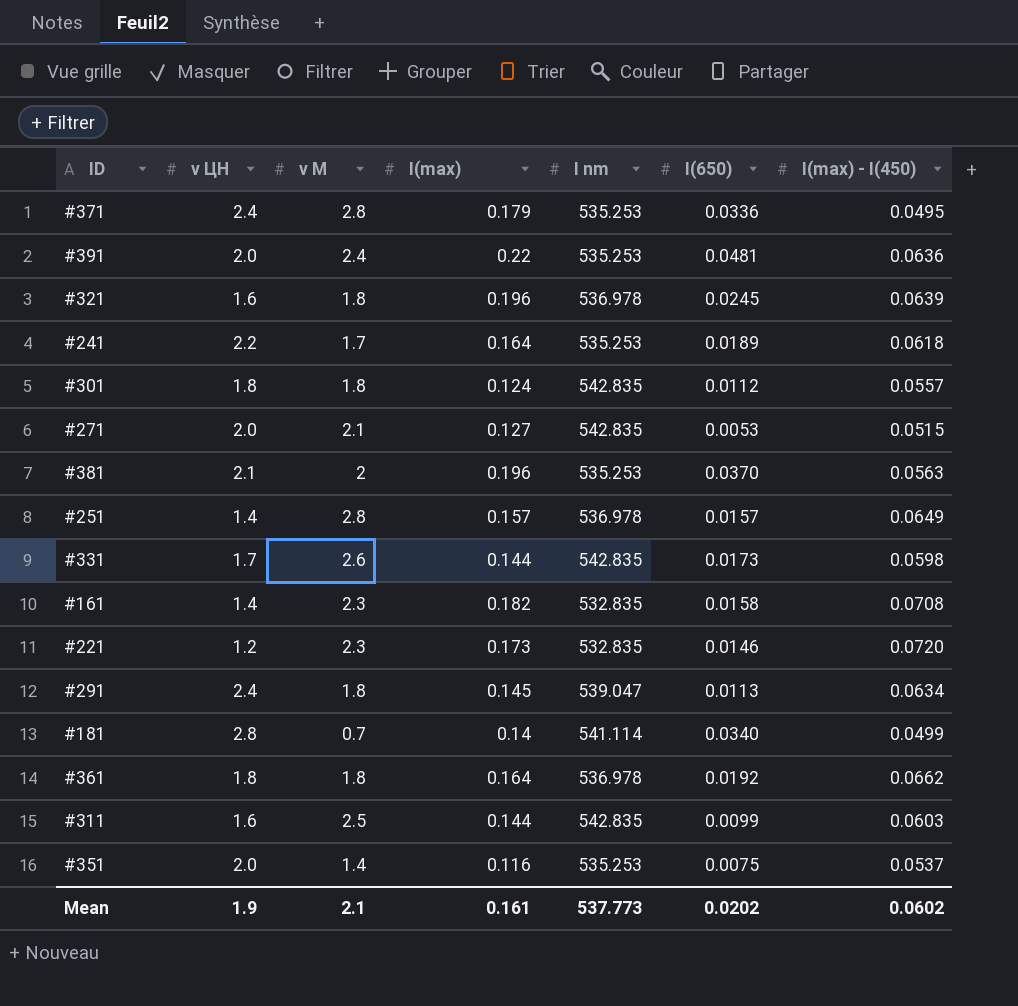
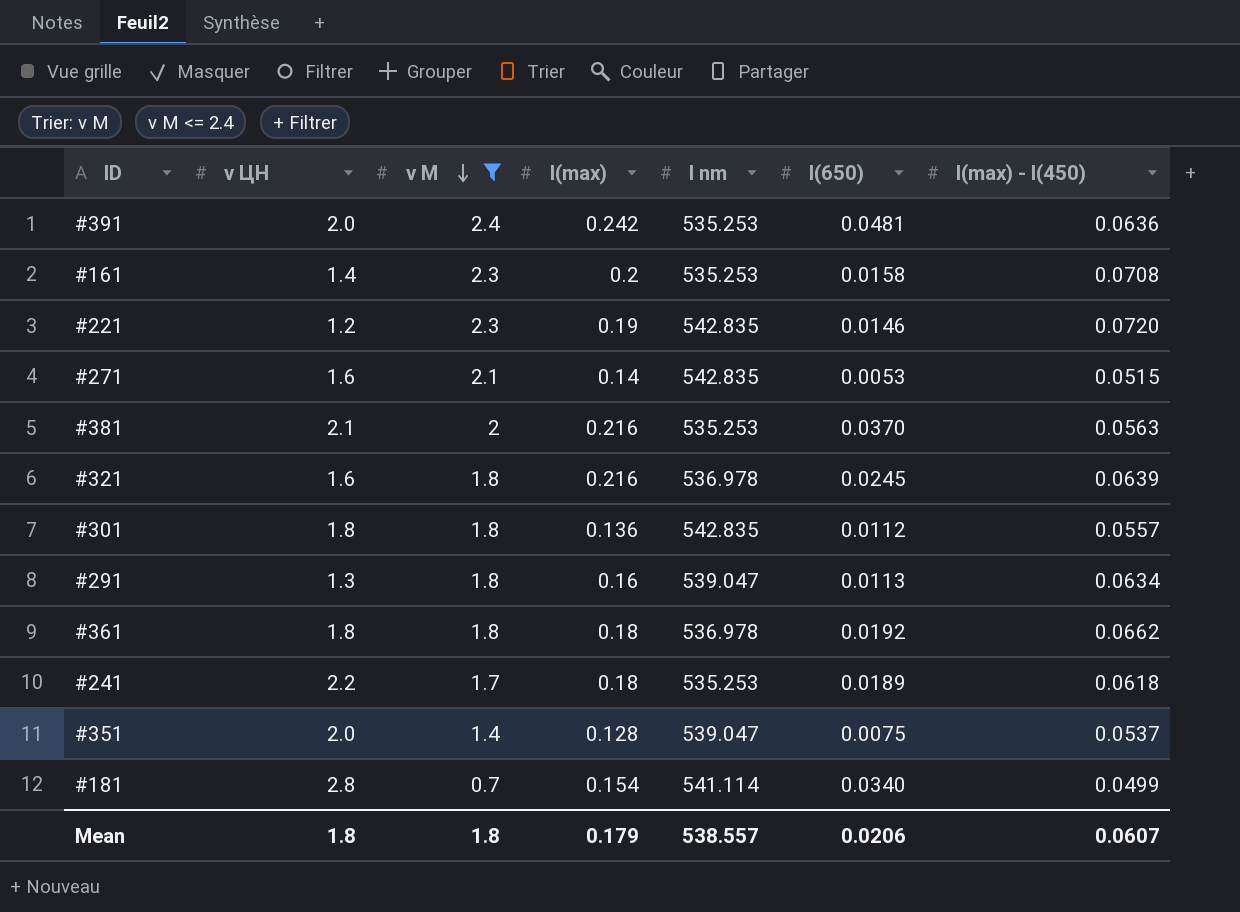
filter: none -> v М <= 2.4
row order: none -> v М descending
#391 | I(max): 0.22 -> 0.242
#161 | I(max): 0.182 -> 0.2
#161 | I nm: 532.835 -> 535.253
#221 | I(max): 0.173 -> 0.19
#221 | I nm: 532.835 -> 542.835
#271 | v ЦН: 2.0 -> 1.6
#271 | I(max): 0.127 -> 0.14
#381 | I(max): 0.196 -> 0.216
#321 | I(max): 0.196 -> 0.216
#301 | I(max): 0.124 -> 0.136
#291 | v ЦН: 2.4 -> 1.3
#291 | I(max): 0.145 -> 0.16
#361 | I(max): 0.164 -> 0.18
#241 | I(max): 0.164 -> 0.18
#351 | I(max): 0.116 -> 0.128
#351 | I nm: 535.253 -> 539.047
#181 | I(max): 0.14 -> 0.154
Mean | v ЦН: 1.9 -> 1.8
Mean | v М: 2.1 -> 1.8
Mean | I(max): 0.161 -> 0.179
Mean | I nm: 537.773 -> 538.557
Mean | I(650): 0.0202 -> 0.0206
Mean | I(max) - I(450): 0.0602 -> 0.0607

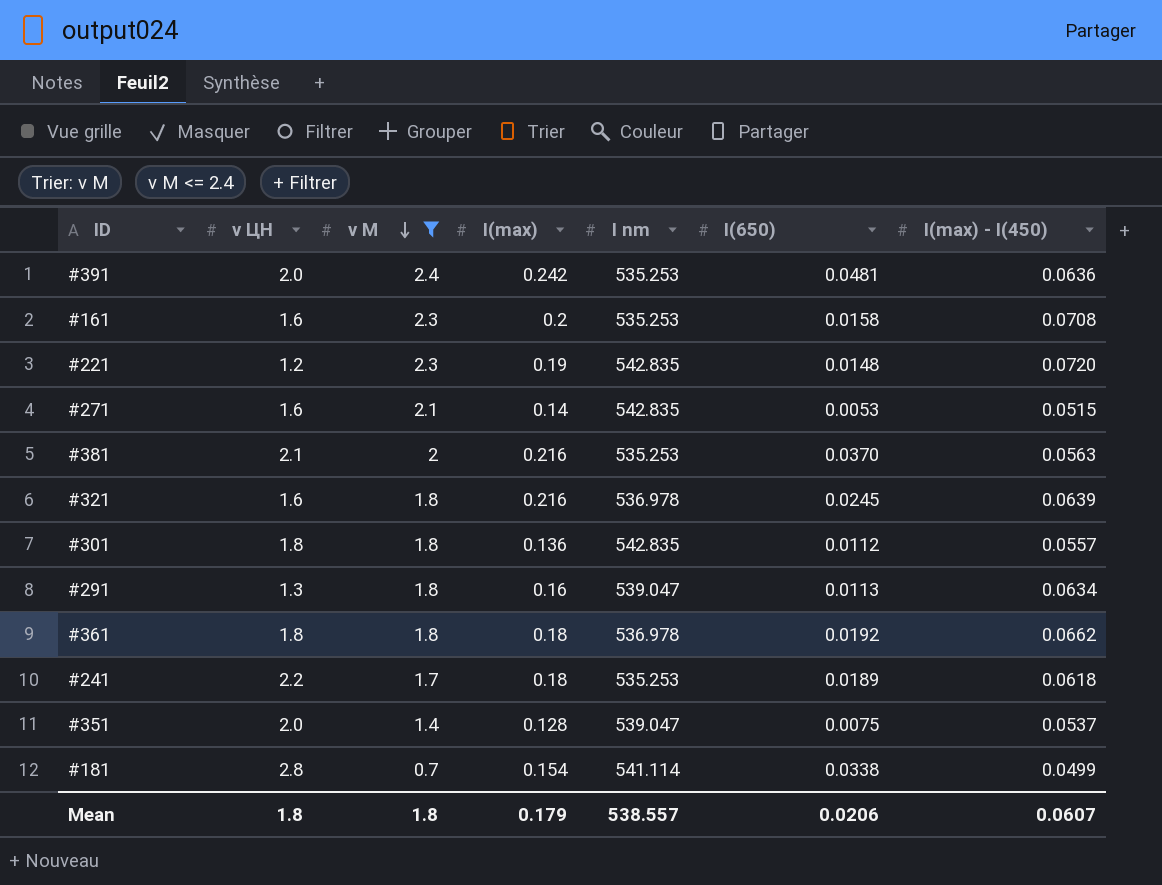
#161 | v ЦН: 1.4 -> 1.6
#221 | I(650): 0.0146 -> 0.0148
#181 | I(650): 0.0340 -> 0.0338

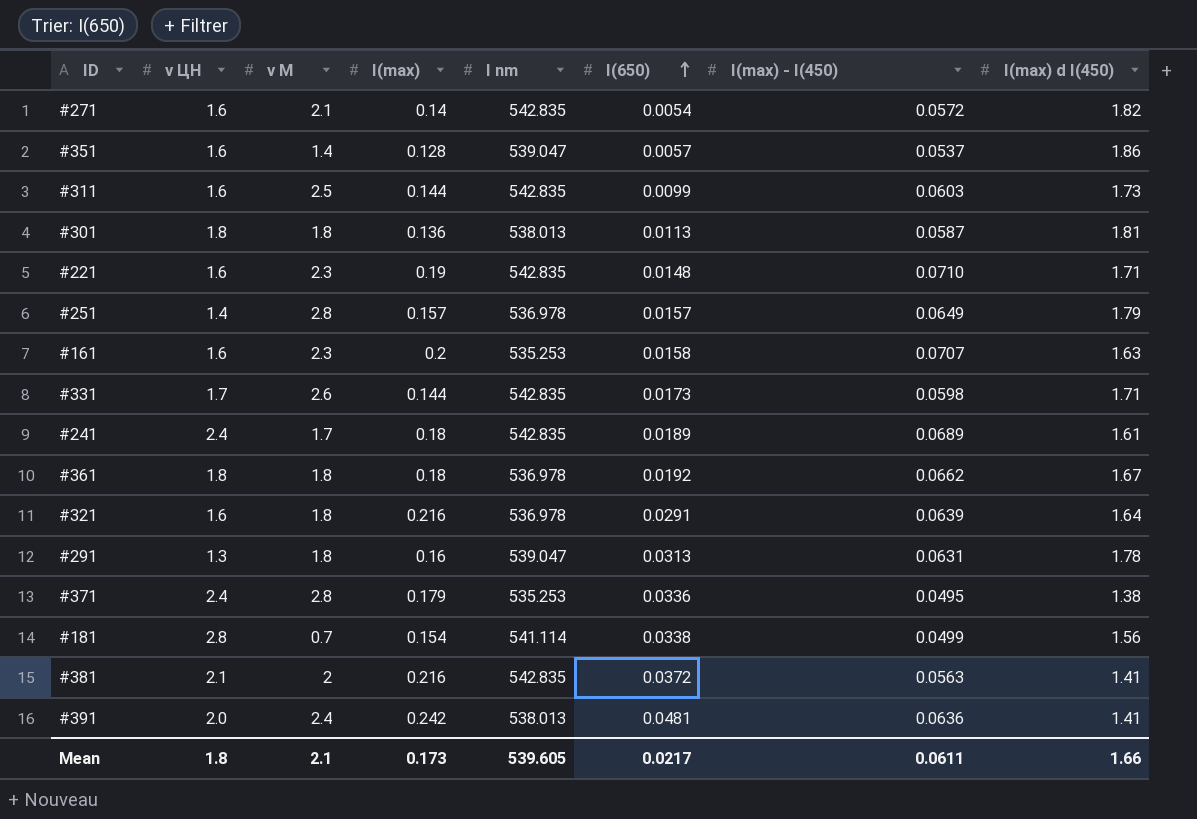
filter: v М <= 2.4 -> none
row order: v М descending -> I(650) ascending
column I(max) d I(450) | position: none -> 8
#271 | I(650): 0.0053 -> 0.0054
#271 | I(max) - I(450): 0.0515 -> 0.0572
#351 | v ЦН: 2.0 -> 1.6
#351 | I(650): 0.0075 -> 0.0057
#301 | I nm: 542.835 -> 538.013
#301 | I(650): 0.0112 -> 0.0113
#301 | I(max) - I(450): 0.0557 -> 0.0587
#221 | v ЦН: 1.2 -> 1.6
#221 | I(max) - I(450): 0.0720 -> 0.0710
#161 | I(max) - I(450): 0.0708 -> 0.0707
#241 | v ЦН: 2.2 -> 2.4
#241 | I nm: 535.253 -> 542.835
#241 | I(max) - I(450): 0.0618 -> 0.0689
#321 | I(650): 0.0245 -> 0.0291
#291 | I(650): 0.0113 -> 0.0313
#291 | I(max) - I(450): 0.0634 -> 0.0631
#381 | I nm: 535.253 -> 542.835
#381 | I(650): 0.0370 -> 0.0372
#391 | I nm: 535.253 -> 538.013
Mean | v М: 1.8 -> 2.1
Mean | I(max): 0.179 -> 0.173
Mean | I nm: 538.557 -> 539.605
Mean | I(650): 0.0206 -> 0.0217
Mean | I(max) - I(450): 0.0607 -> 0.0611

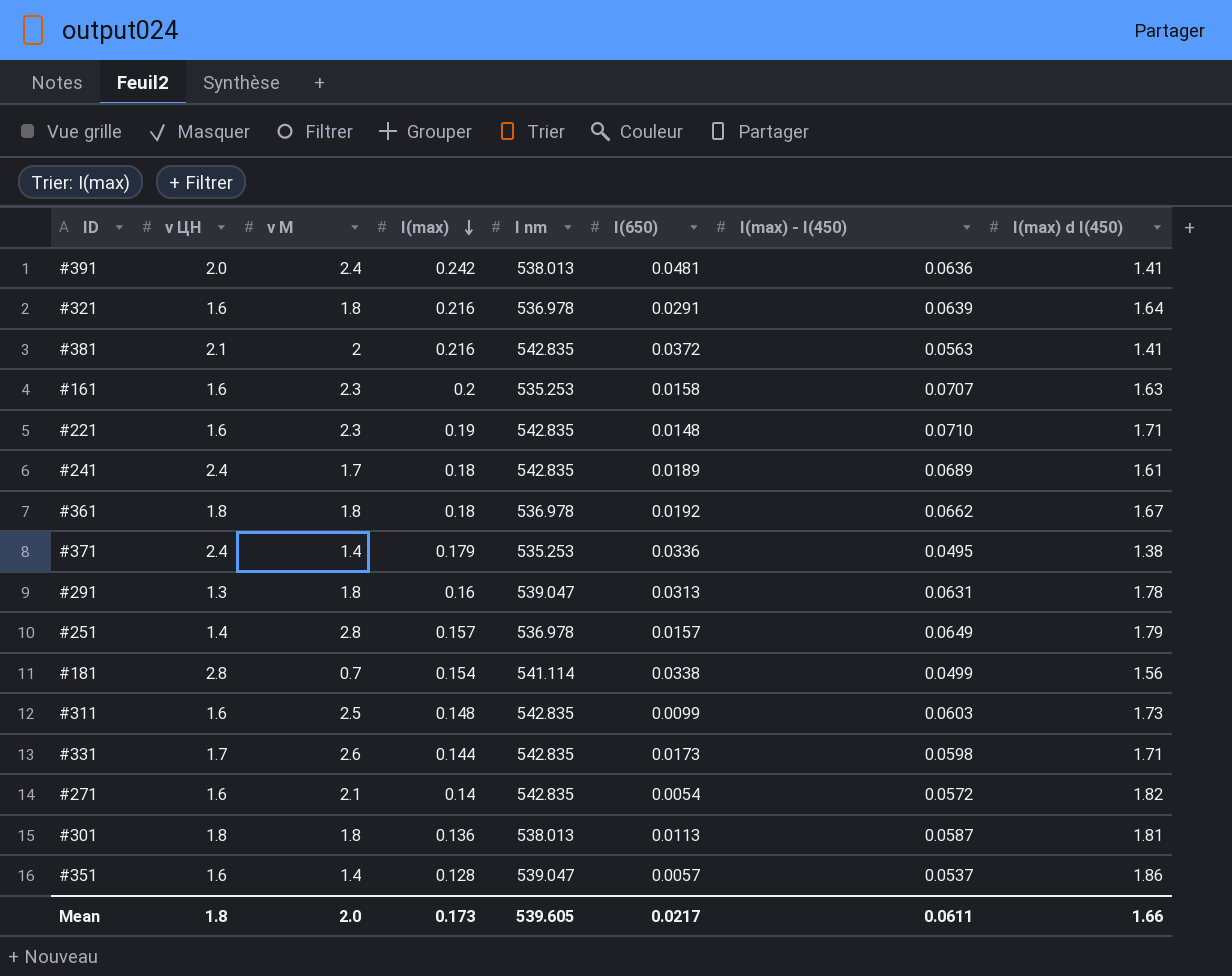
row order: I(650) ascending -> I(max) descending
#371 | v М: 2.8 -> 1.4
#311 | I(max): 0.144 -> 0.148
Mean | v М: 2.1 -> 2.0

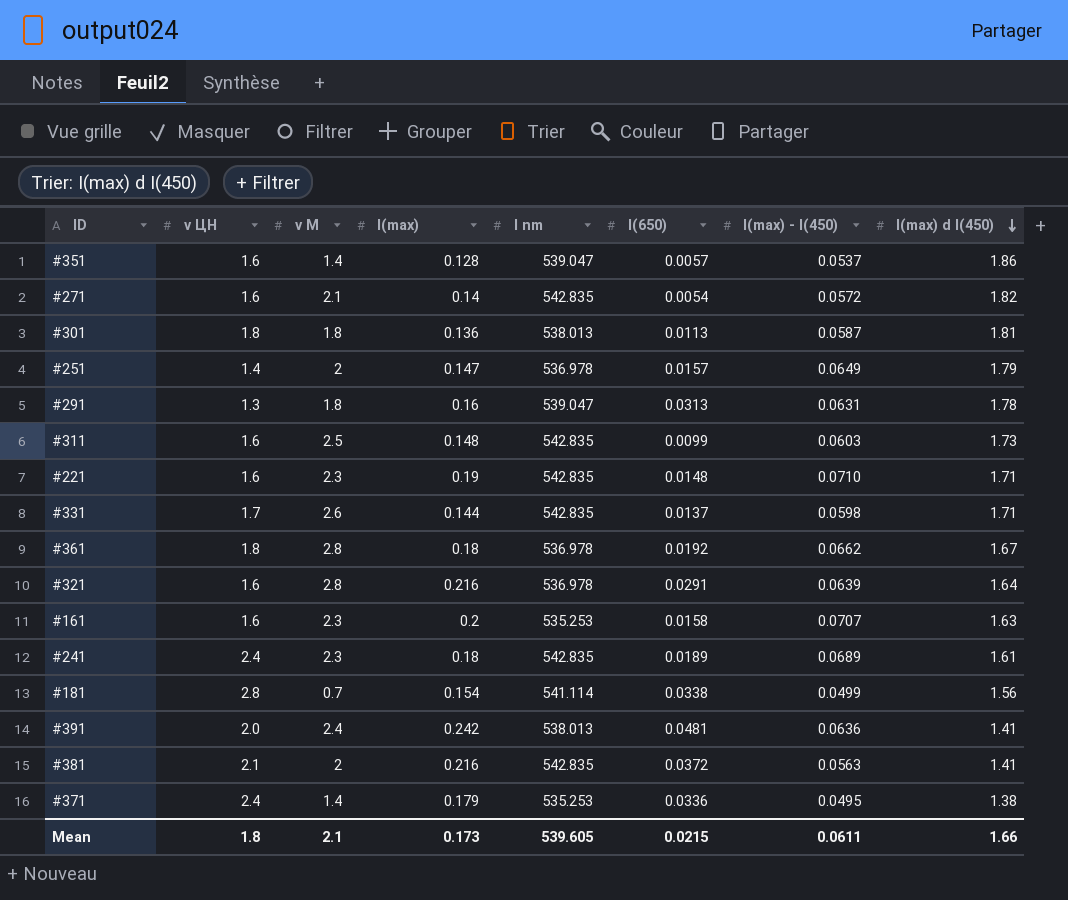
row order: I(max) descending -> I(max) d I(450) descending
#251 | v М: 2.8 -> 2
#251 | I(max): 0.157 -> 0.147
#331 | I(650): 0.0173 -> 0.0137
#361 | v М: 1.8 -> 2.8
#321 | v М: 1.8 -> 2.8
#241 | v М: 1.7 -> 2.3
Mean | v М: 2.0 -> 2.1
Mean | I(650): 0.0217 -> 0.0215

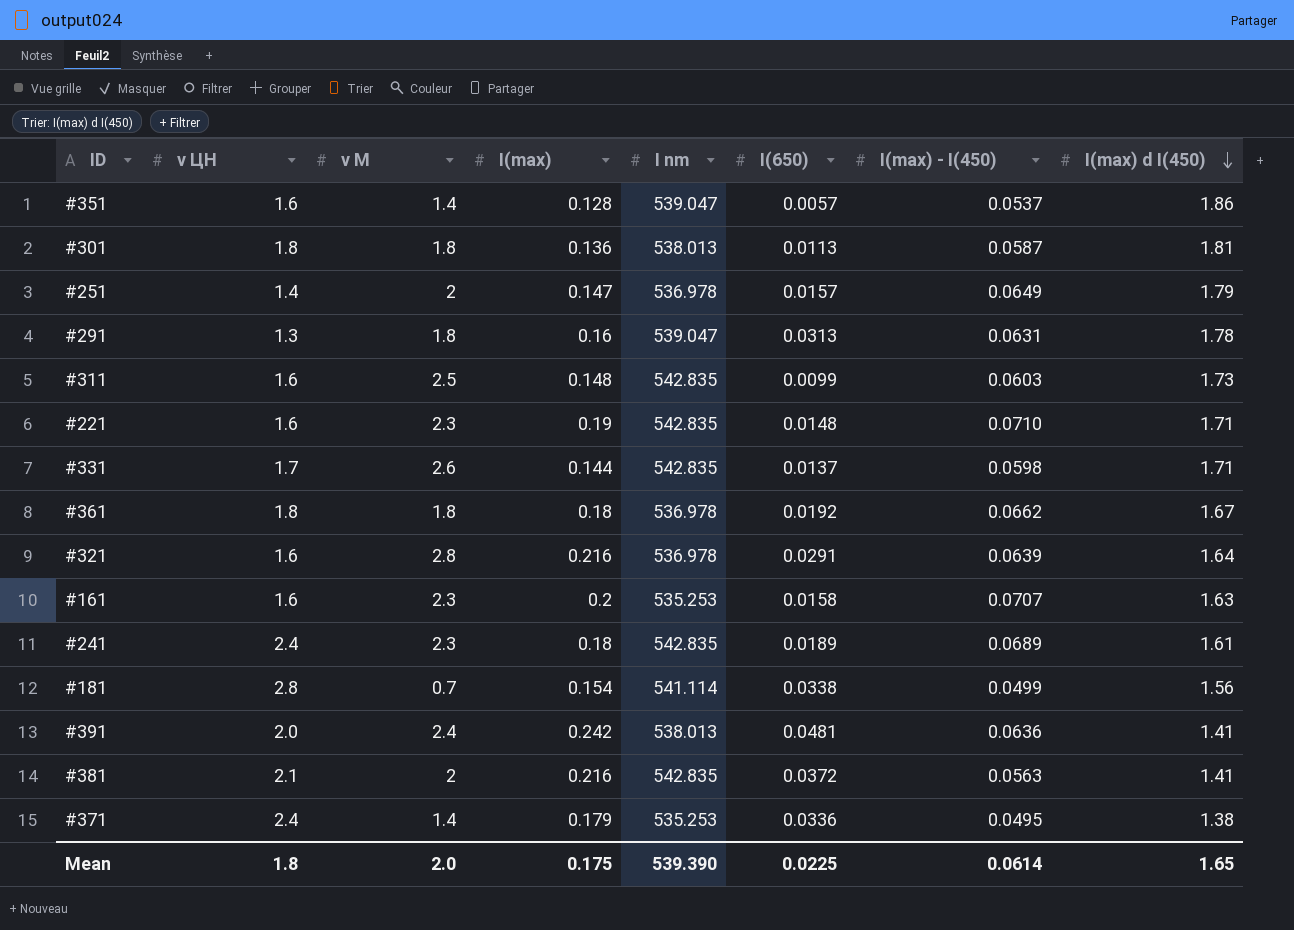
row #271: 1.6 | 2.1 | 0.14 | 542.835 | 0.0054 | 0.0572 | 1.82 -> none
#361 | v М: 2.8 -> 1.8
Mean | v М: 2.1 -> 2.0
Mean | I(max): 0.173 -> 0.175
Mean | I nm: 539.605 -> 539.390
Mean | I(650): 0.0215 -> 0.0225
Mean | I(max) - I(450): 0.0611 -> 0.0614
Mean | I(max) d I(450): 1.66 -> 1.65

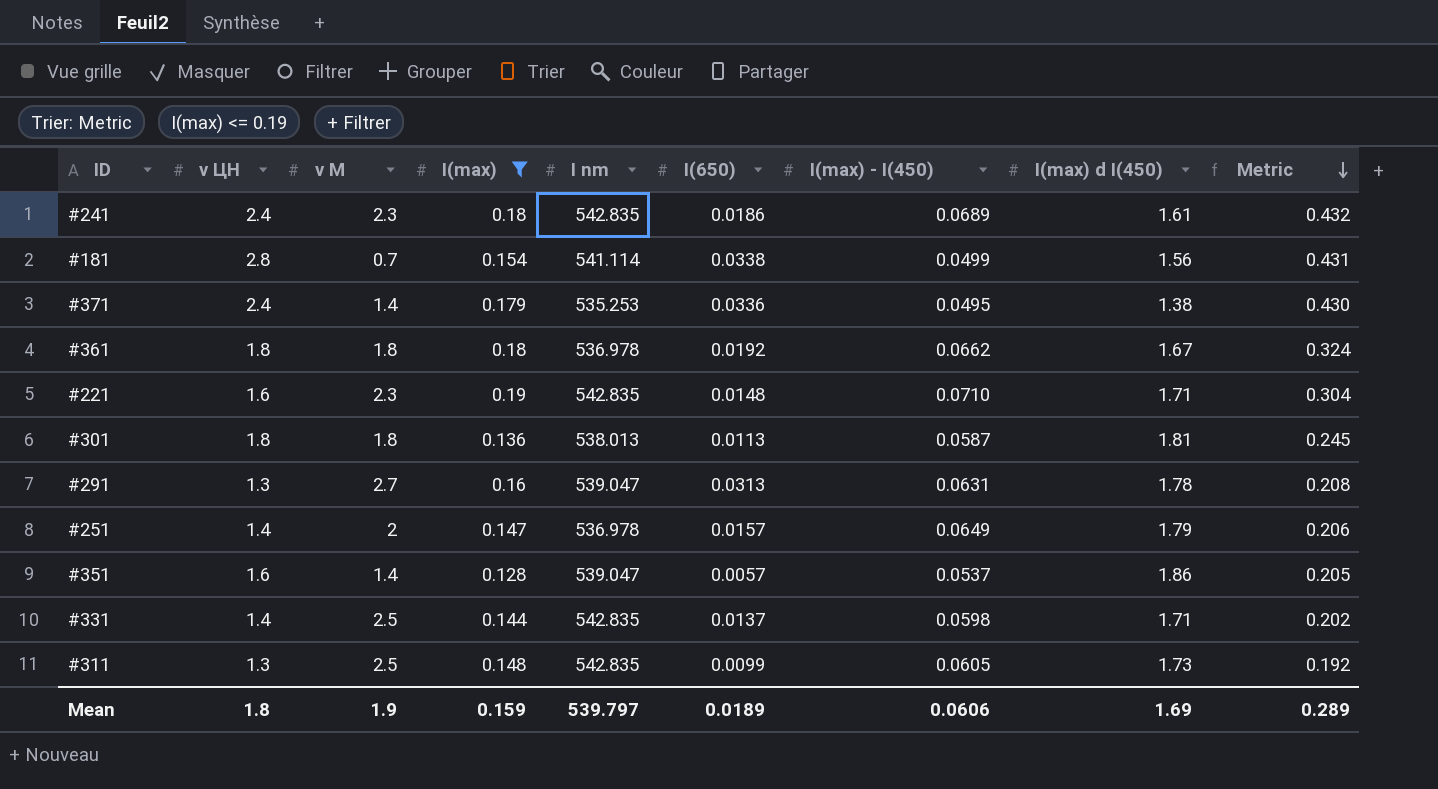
filter: none -> I(max) <= 0.19
row order: I(max) d I(450) descending -> Metric descending
column Metric | formula: none -> [v ЦН] * [I(max)]
#241 | I(650): 0.0189 -> 0.0186
#291 | v М: 1.8 -> 2.7
#331 | v ЦН: 1.7 -> 1.4
#331 | v М: 2.6 -> 2.5
#311 | v ЦН: 1.6 -> 1.3
#311 | I(max) - I(450): 0.0603 -> 0.0605
Mean | v М: 2.0 -> 1.9
Mean | I(max): 0.175 -> 0.159
Mean | I nm: 539.390 -> 539.797
Mean | I(650): 0.0225 -> 0.0189
Mean | I(max) - I(450): 0.0614 -> 0.0606
Mean | I(max) d I(450): 1.65 -> 1.69

